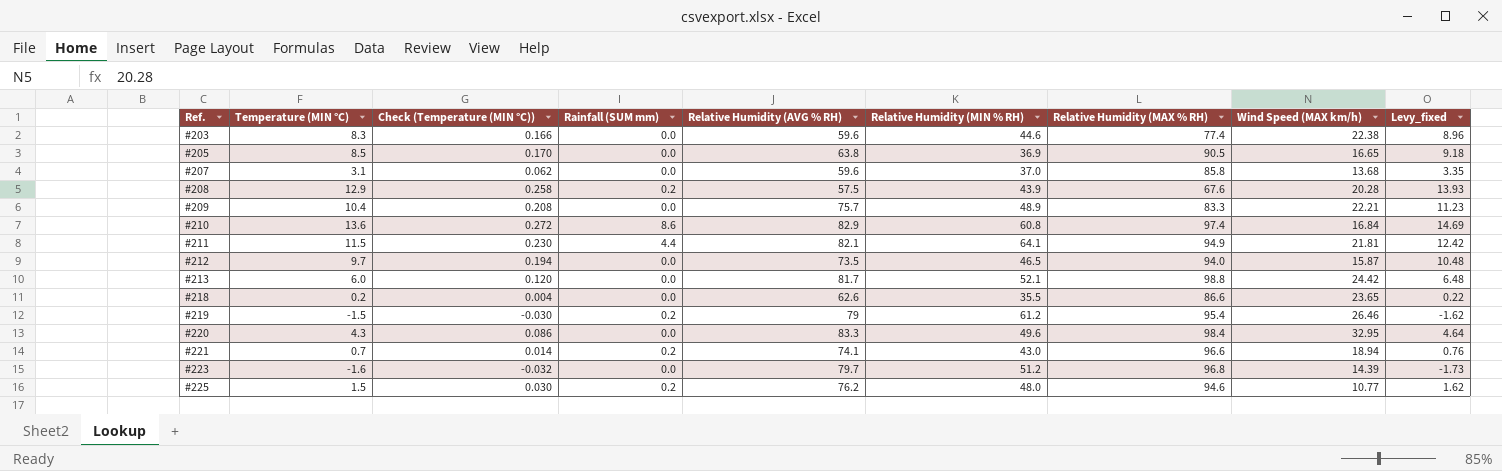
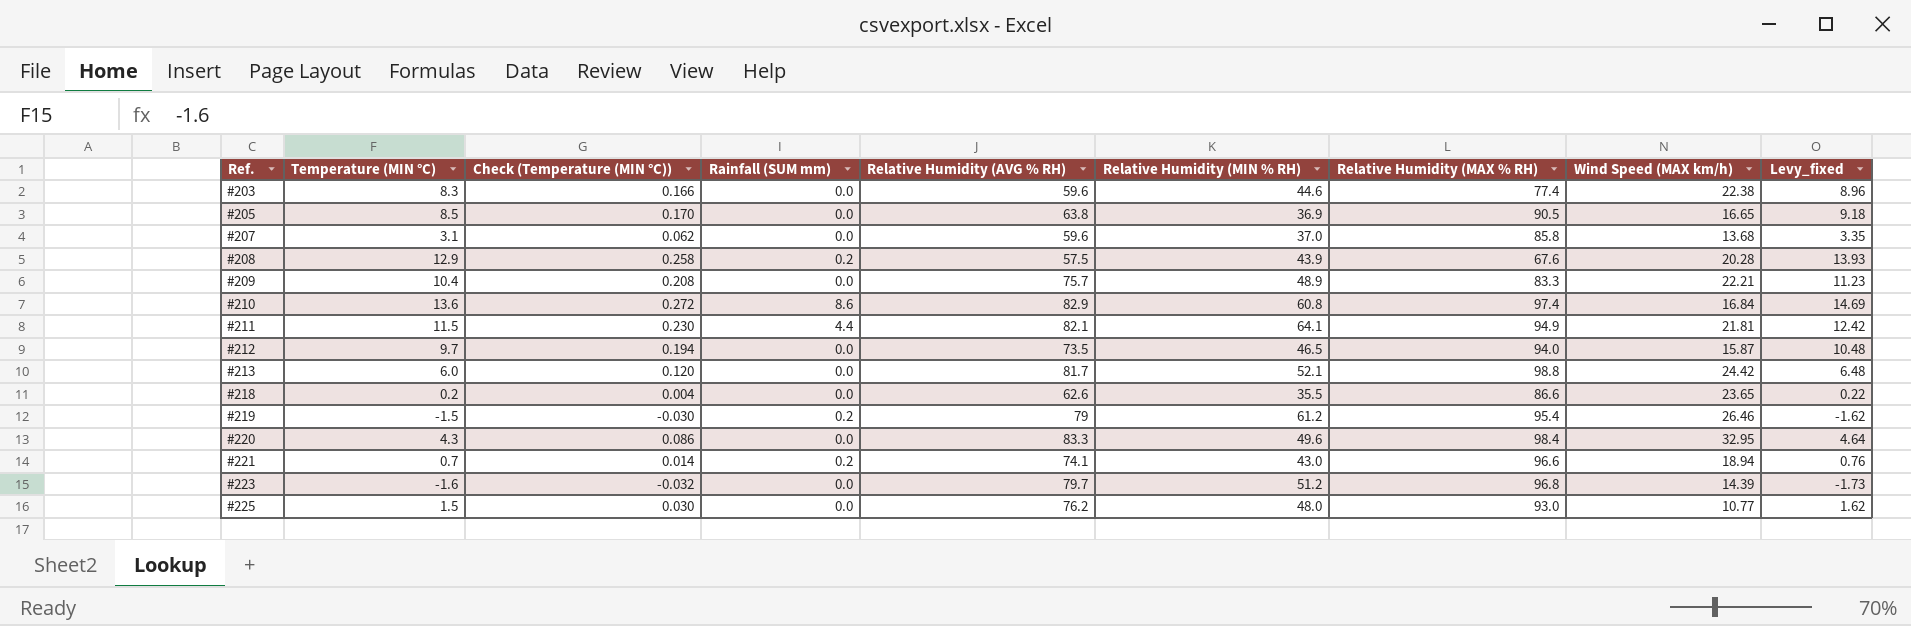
#225 | Rainfall (SUM mm): 0.2 -> 0.0
#225 | Relative Humidity (MAX % RH): 94.6 -> 93.0

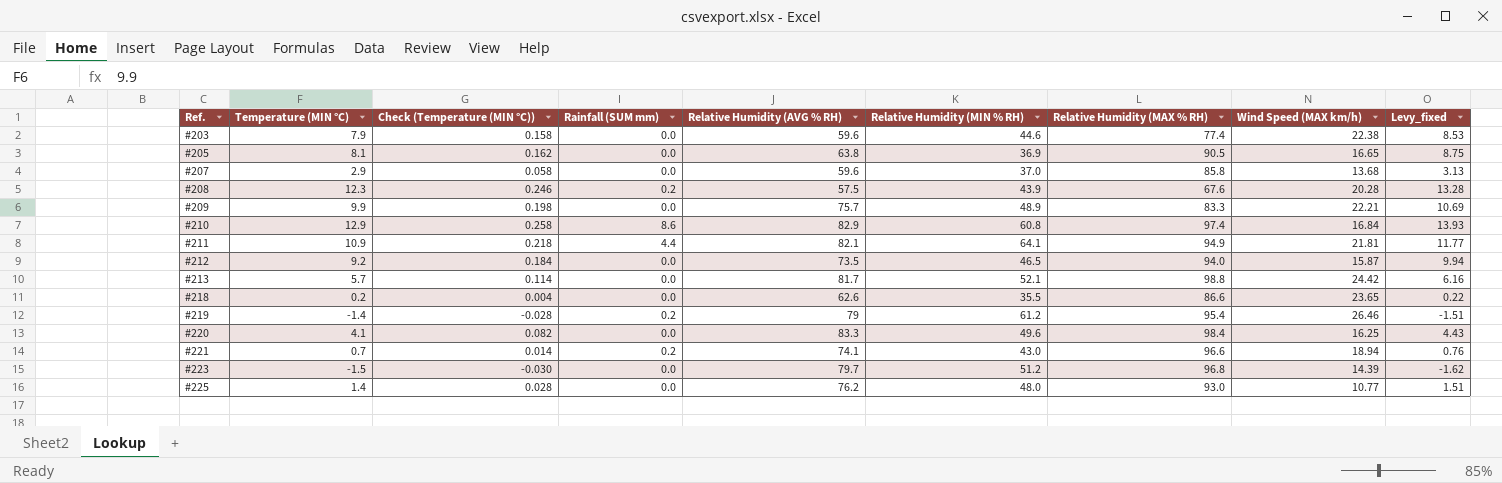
#203 | Temperature (MIN °C): 8.3 -> 7.9
#203 | Check (Temperature (MIN °C)): 0.166 -> 0.158
#203 | Levy_fixed: 8.96 -> 8.53
#205 | Temperature (MIN °C): 8.5 -> 8.1
#205 | Check (Temperature (MIN °C)): 0.170 -> 0.162
#205 | Levy_fixed: 9.18 -> 8.75
#207 | Temperature (MIN °C): 3.1 -> 2.9
#207 | Check (Temperature (MIN °C)): 0.062 -> 0.058
#207 | Levy_fixed: 3.35 -> 3.13
#208 | Temperature (MIN °C): 12.9 -> 12.3
#208 | Check (Temperature (MIN °C)): 0.258 -> 0.246
#208 | Levy_fixed: 13.93 -> 13.28
#209 | Temperature (MIN °C): 10.4 -> 9.9
#209 | Check (Temperature (MIN °C)): 0.208 -> 0.198
#209 | Levy_fixed: 11.23 -> 10.69
#210 | Temperature (MIN °C): 13.6 -> 12.9
#210 | Check (Temperature (MIN °C)): 0.272 -> 0.258
#210 | Levy_fixed: 14.69 -> 13.93
#211 | Temperature (MIN °C): 11.5 -> 10.9
#211 | Check (Temperature (MIN °C)): 0.230 -> 0.218
#211 | Levy_fixed: 12.42 -> 11.77
#212 | Temperature (MIN °C): 9.7 -> 9.2
#212 | Check (Temperature (MIN °C)): 0.194 -> 0.184
#212 | Levy_fixed: 10.48 -> 9.94
#213 | Temperature (MIN °C): 6.0 -> 5.7
#213 | Check (Temperature (MIN °C)): 0.120 -> 0.114
#213 | Levy_fixed: 6.48 -> 6.16
#219 | Temperature (MIN °C): -1.5 -> -1.4
#219 | Check (Temperature (MIN °C)): -0.030 -> -0.028
#219 | Levy_fixed: -1.62 -> -1.51
#220 | Temperature (MIN °C): 4.3 -> 4.1
#220 | Check (Temperature (MIN °C)): 0.086 -> 0.082
#220 | Wind Speed (MAX km/h): 32.95 -> 16.25
#220 | Levy_fixed: 4.64 -> 4.43
#223 | Temperature (MIN °C): -1.6 -> -1.5
#223 | Check (Temperature (MIN °C)): -0.032 -> -0.030
#223 | Levy_fixed: -1.73 -> -1.62
#225 | Temperature (MIN °C): 1.5 -> 1.4
#225 | Check (Temperature (MIN °C)): 0.030 -> 0.028
#225 | Levy_fixed: 1.62 -> 1.51

